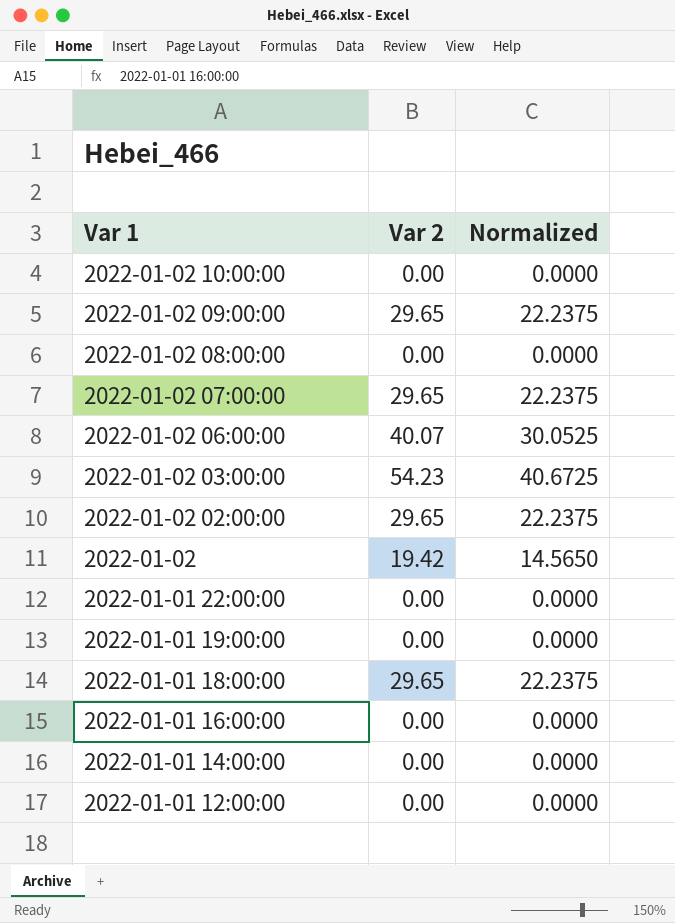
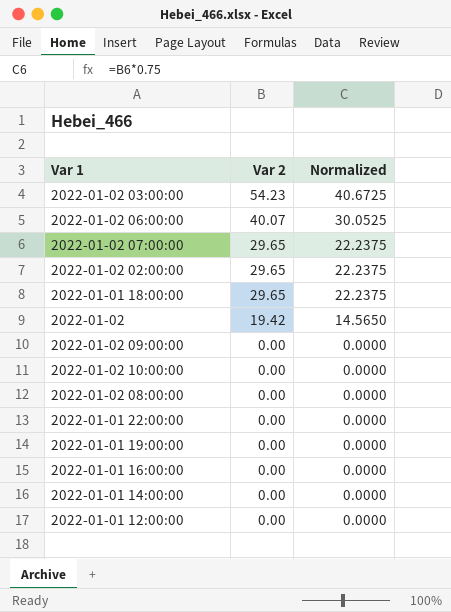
row order: Var 1 descending -> Var 2 descending
2022-01-02 09:00:00 | Var 2: 29.65 -> 0.00
2022-01-02 09:00:00 | Normalized: 22.2375 -> 0.0000

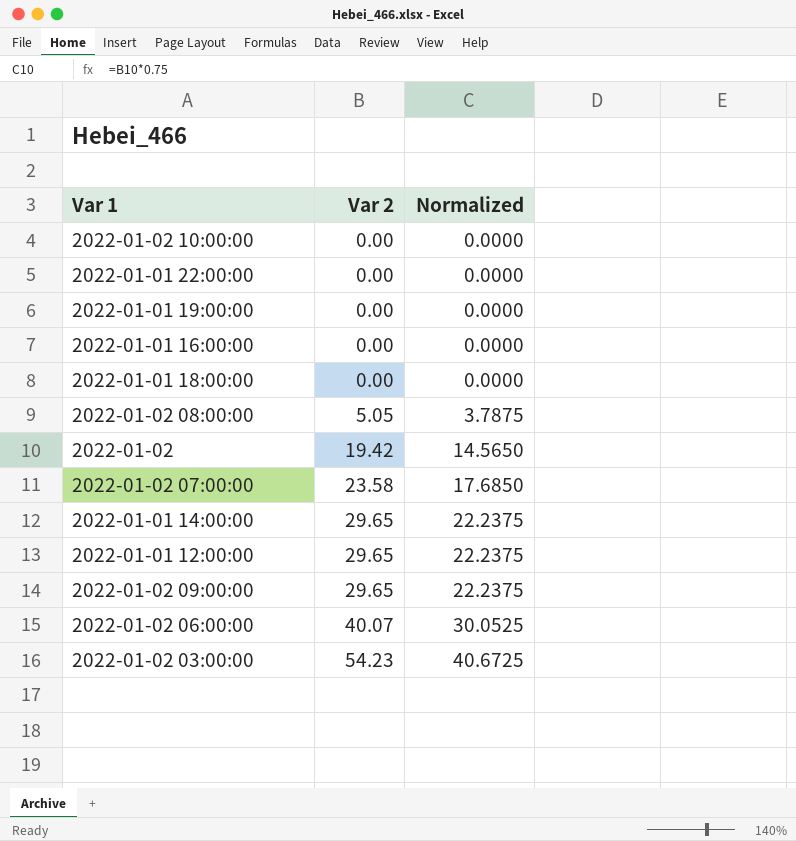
row order: Var 2 descending -> Var 2 ascending
row 2022-01-02 02:00:00: 29.65 | 22.2375 -> none
2022-01-01 18:00:00 | Var 2: 29.65 -> 0.00
2022-01-01 18:00:00 | Normalized: 22.2375 -> 0.0000
2022-01-02 08:00:00 | Var 2: 0.00 -> 5.05
2022-01-02 08:00:00 | Normalized: 0.0000 -> 3.7875
2022-01-02 07:00:00 | Var 2: 29.65 -> 23.58
2022-01-02 07:00:00 | Normalized: 22.2375 -> 17.6850
2022-01-01 14:00:00 | Var 2: 0.00 -> 29.65
2022-01-01 14:00:00 | Normalized: 0.0000 -> 22.2375
2022-01-01 12:00:00 | Var 2: 0.00 -> 29.65
2022-01-01 12:00:00 | Normalized: 0.0000 -> 22.2375
2022-01-02 09:00:00 | Var 2: 0.00 -> 29.65
2022-01-02 09:00:00 | Normalized: 0.0000 -> 22.2375

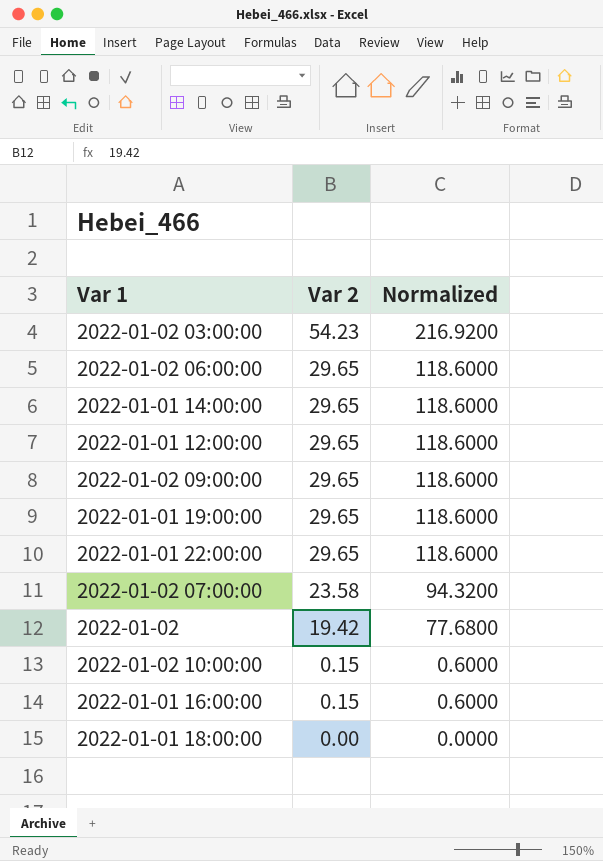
row order: Var 2 ascending -> Var 2 descending
column Normalized | formula: [Var 2] * 0.75 -> [Var 2] * 4
row 2022-01-02 08:00:00: 5.05 | 3.7875 -> none
2022-01-02 06:00:00 | Var 2: 40.07 -> 29.65
2022-01-01 19:00:00 | Var 2: 0.00 -> 29.65
2022-01-01 22:00:00 | Var 2: 0.00 -> 29.65
2022-01-02 10:00:00 | Var 2: 0.00 -> 0.15
2022-01-01 16:00:00 | Var 2: 0.00 -> 0.15

